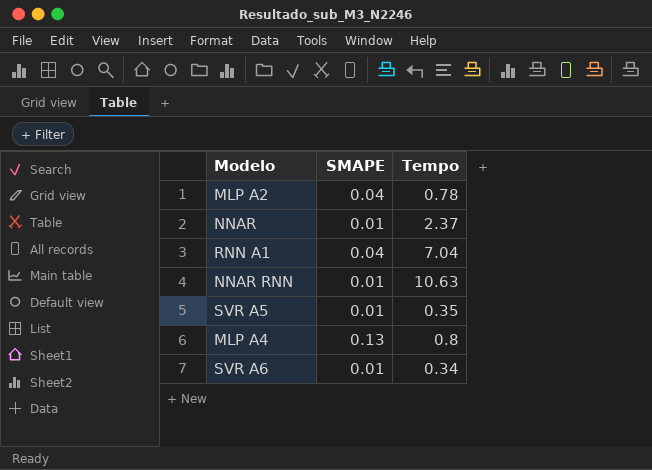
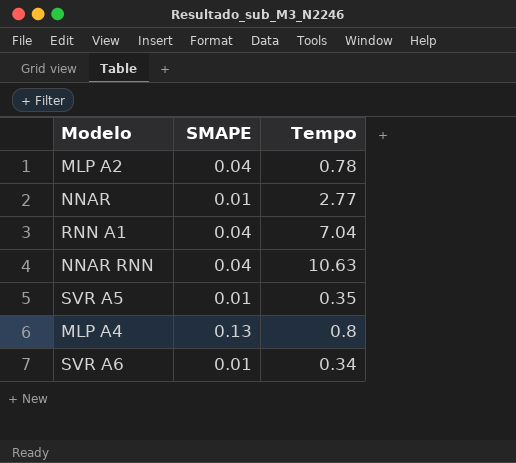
NNAR | Tempo: 2.37 -> 2.77
NNAR RNN | SMAPE: 0.01 -> 0.04

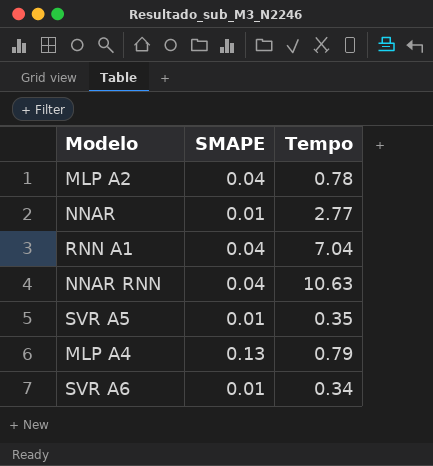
MLP A4 | Tempo: 0.8 -> 0.79

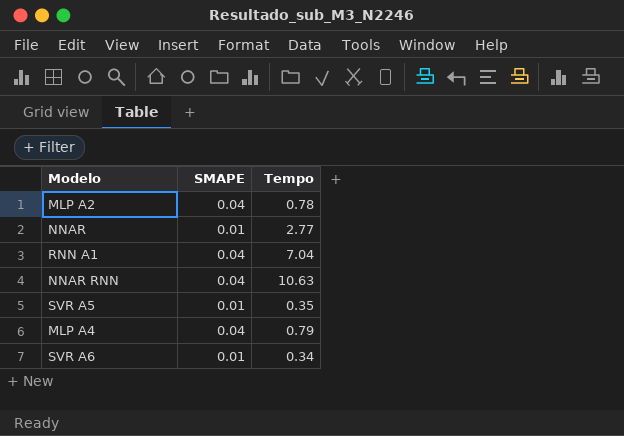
MLP A4 | SMAPE: 0.13 -> 0.04

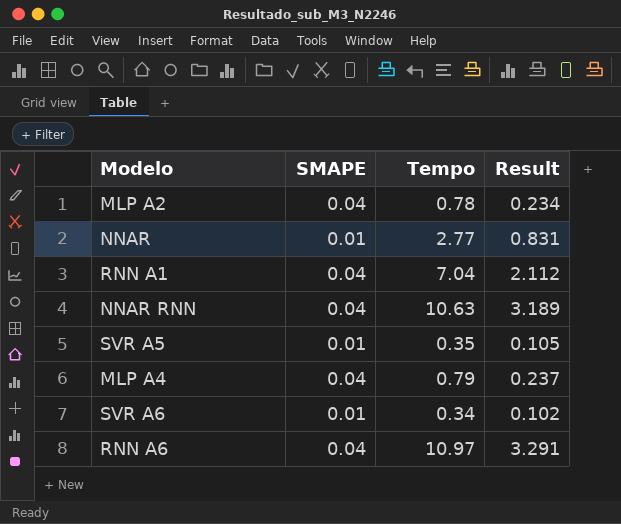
column Result | formula: none -> [Tempo] * 0.3
row RNN A6: none -> 0.04 | 10.97 | 3.291

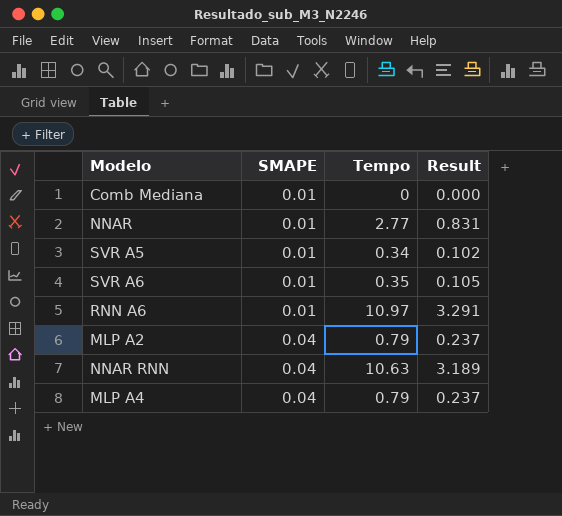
row order: none -> SMAPE ascending
row RNN A1: 0.04 | 7.04 | 2.112 -> none
row Comb Mediana: none -> 0.01 | 0 | 0.000
SVR A5 | Tempo: 0.35 -> 0.34
SVR A5 | Result: 0.105 -> 0.102
SVR A6 | Tempo: 0.34 -> 0.35
SVR A6 | Result: 0.102 -> 0.105
RNN A6 | SMAPE: 0.04 -> 0.01
MLP A2 | Tempo: 0.78 -> 0.79
MLP A2 | Result: 0.234 -> 0.237

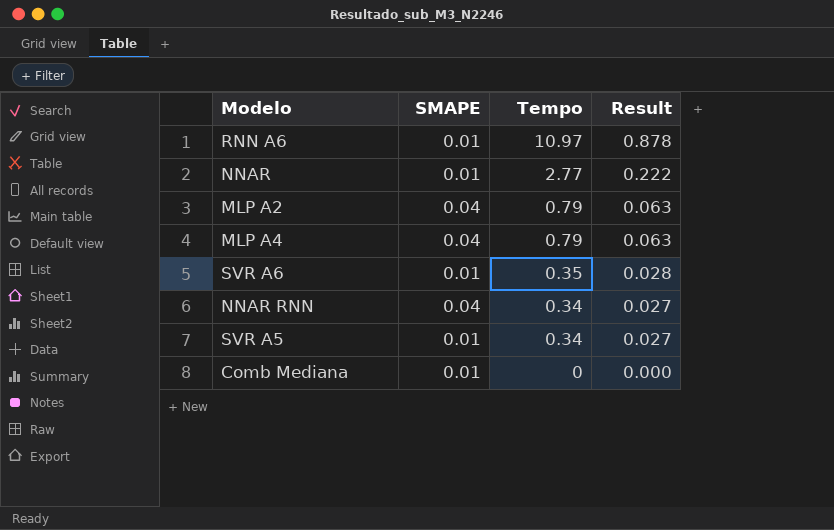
row order: SMAPE ascending -> Tempo descending
column Result | formula: [Tempo] * 0.3 -> [Tempo] * 0.08
NNAR RNN | Tempo: 10.63 -> 0.34

